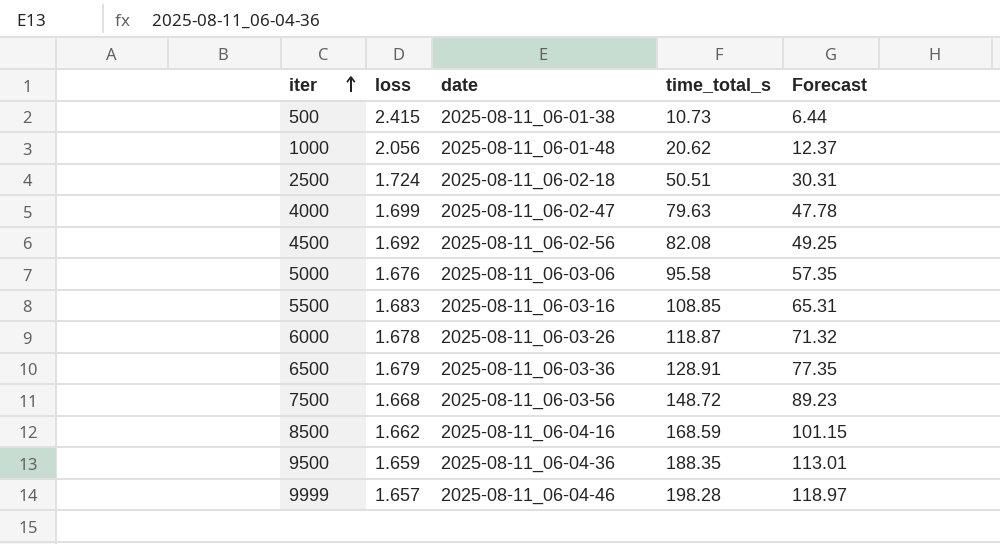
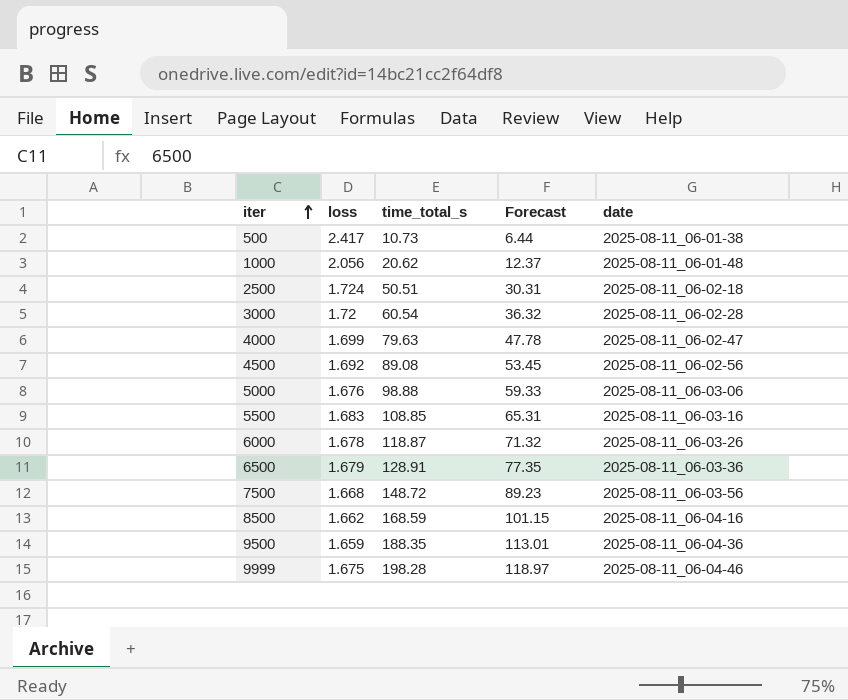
column date | position: 3 -> 5
500 | loss: 2.415 -> 2.417
row 3000: none -> 1.72 | 60.54 | 36.32 | 2025-08-11_06-02-28
4500 | time_total_s: 82.08 -> 89.08
4500 | Forecast: 49.25 -> 53.45
5000 | time_total_s: 95.58 -> 98.88
5000 | Forecast: 57.35 -> 59.33
9999 | loss: 1.657 -> 1.675

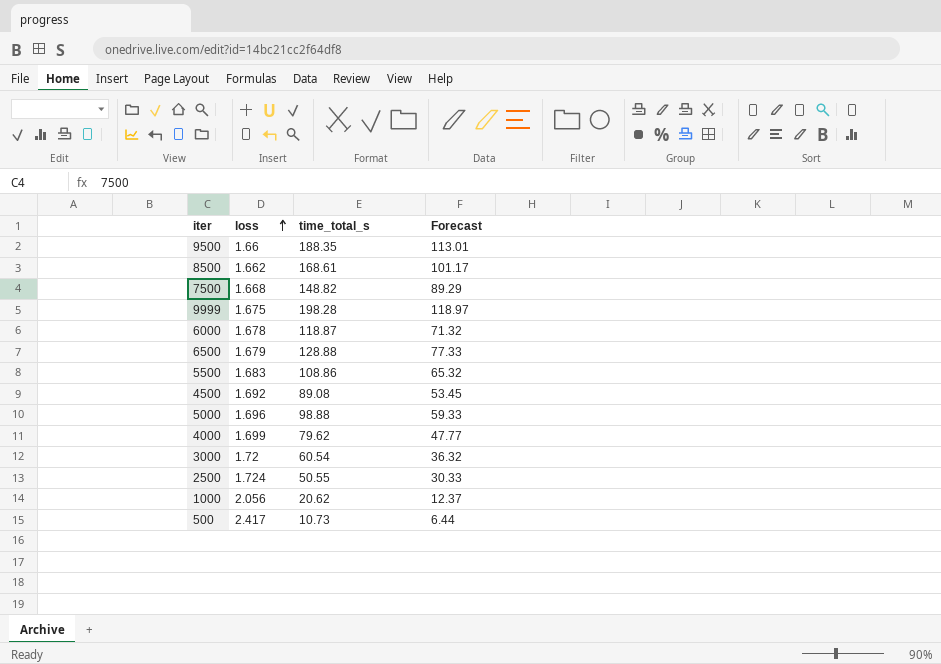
row order: iter ascending -> loss ascending
column date | position: 5 -> none
9500 | loss: 1.659 -> 1.66
8500 | time_total_s: 168.59 -> 168.61
8500 | Forecast: 101.15 -> 101.17
7500 | time_total_s: 148.72 -> 148.82
7500 | Forecast: 89.23 -> 89.29
6500 | time_total_s: 128.91 -> 128.88
6500 | Forecast: 77.35 -> 77.33
5500 | time_total_s: 108.85 -> 108.86
5500 | Forecast: 65.31 -> 65.32
5000 | loss: 1.676 -> 1.696
4000 | time_total_s: 79.63 -> 79.62
4000 | Forecast: 47.78 -> 47.77
2500 | time_total_s: 50.51 -> 50.55
2500 | Forecast: 30.31 -> 30.33

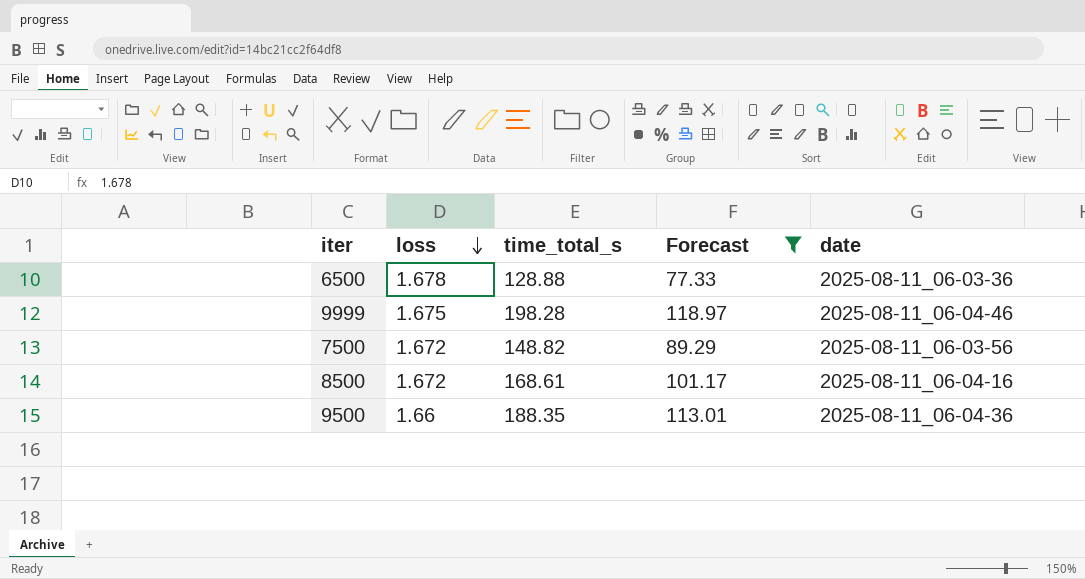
filter: none -> Forecast >= 77.33
row order: loss ascending -> loss descending
column date | position: none -> 5
6500 | loss: 1.679 -> 1.678
7500 | loss: 1.668 -> 1.672
8500 | loss: 1.662 -> 1.672

